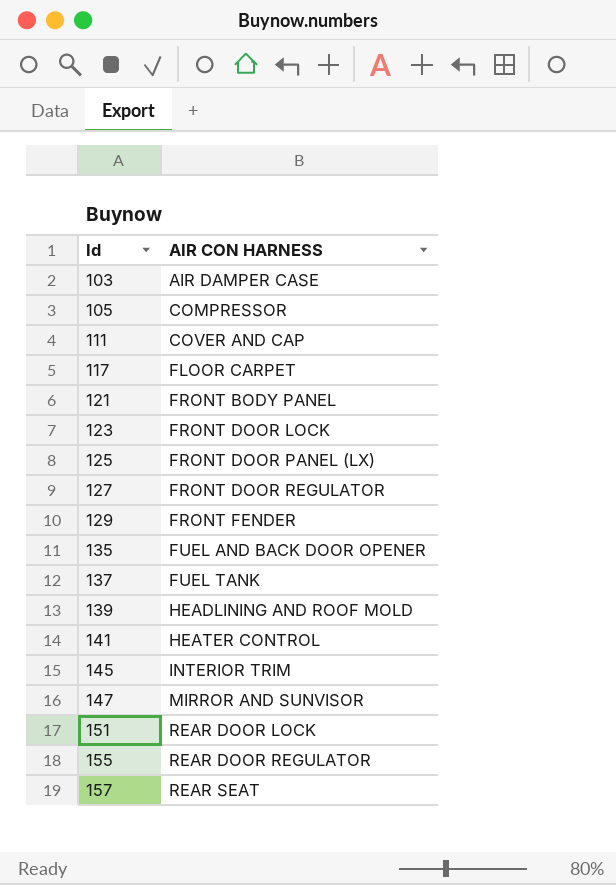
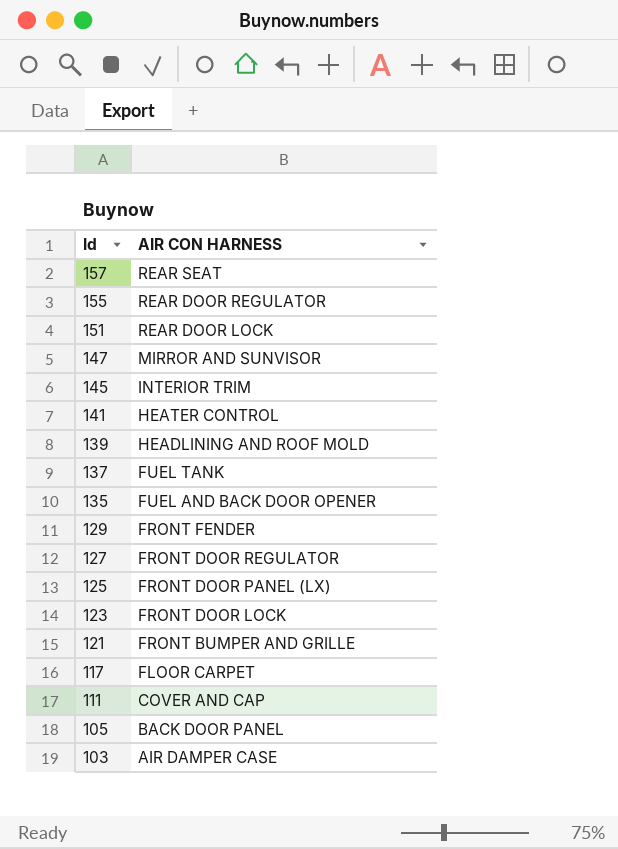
row order: Id ascending -> Id descending
121 | AIR CON HARNESS: FRONT BODY PANEL -> FRONT BUMPER AND GRILLE
105 | AIR CON HARNESS: COMPRESSOR -> BACK DOOR PANEL

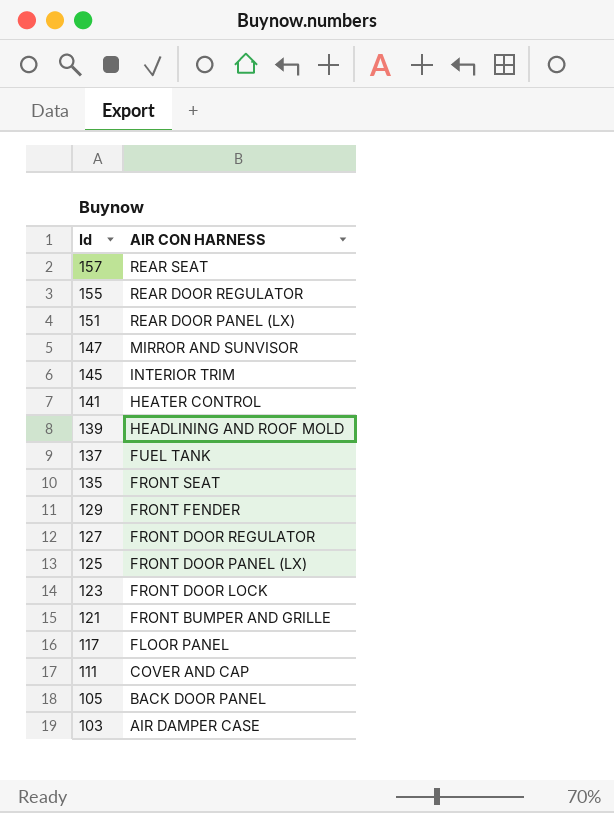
151 | AIR CON HARNESS: REAR DOOR LOCK -> REAR DOOR PANEL (LX)
135 | AIR CON HARNESS: FUEL AND BACK DOOR OPENER -> FRONT SEAT
117 | AIR CON HARNESS: FLOOR CARPET -> FLOOR PANEL

